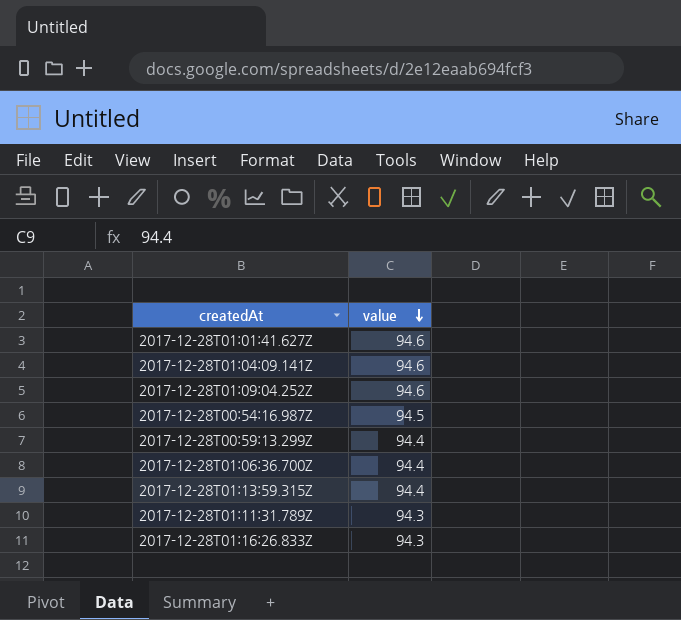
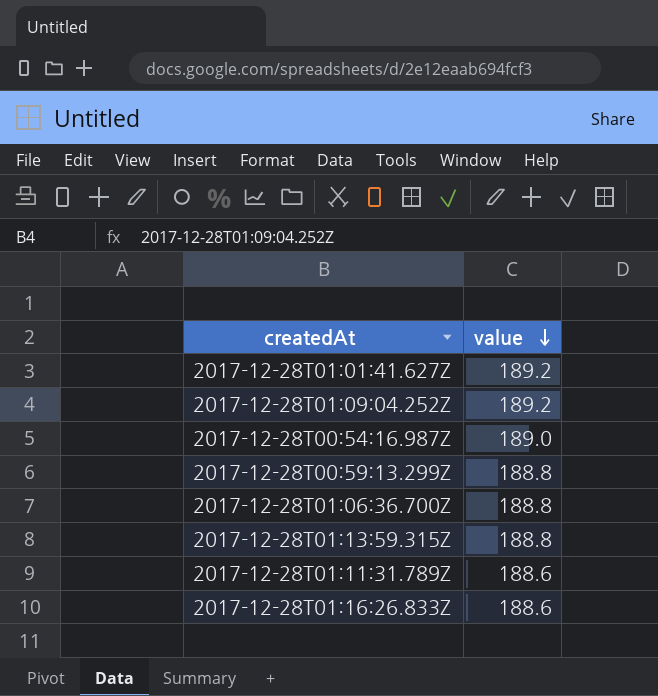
row 2017-12-28T01:04:09.141Z: 94.6 -> none
2017-12-28T01:01:41.627Z | value: 94.6 -> 189.2
2017-12-28T01:09:04.252Z | value: 94.6 -> 189.2
2017-12-28T00:54:16.987Z | value: 94.5 -> 189.0
2017-12-28T00:59:13.299Z | value: 94.4 -> 188.8
2017-12-28T01:06:36.700Z | value: 94.4 -> 188.8
2017-12-28T01:13:59.315Z | value: 94.4 -> 188.8
2017-12-28T01:11:31.789Z | value: 94.3 -> 188.6
2017-12-28T01:16:26.833Z | value: 94.3 -> 188.6

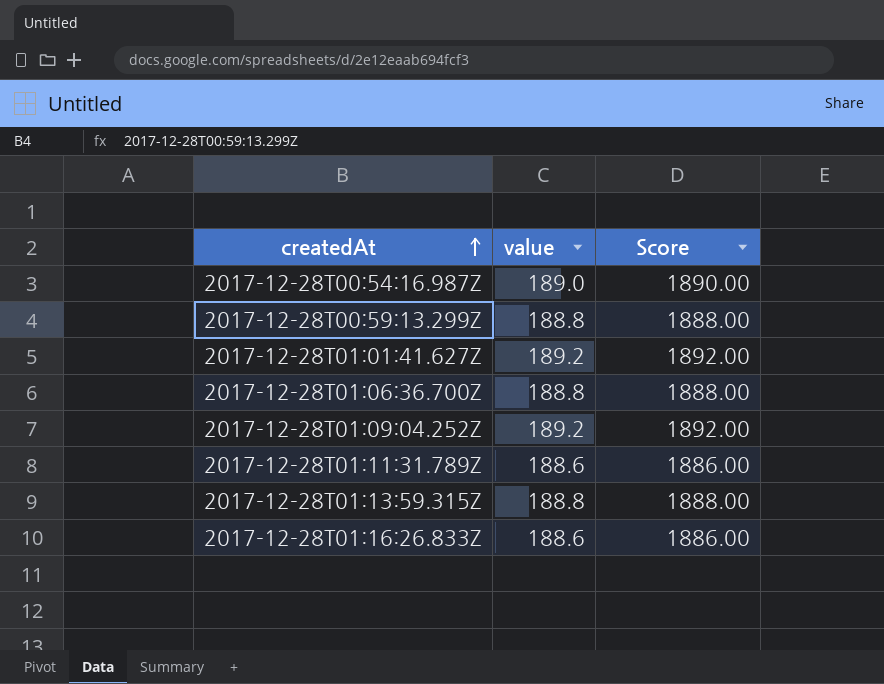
row order: value descending -> createdAt ascending
column Score | formula: none -> [value] * 10

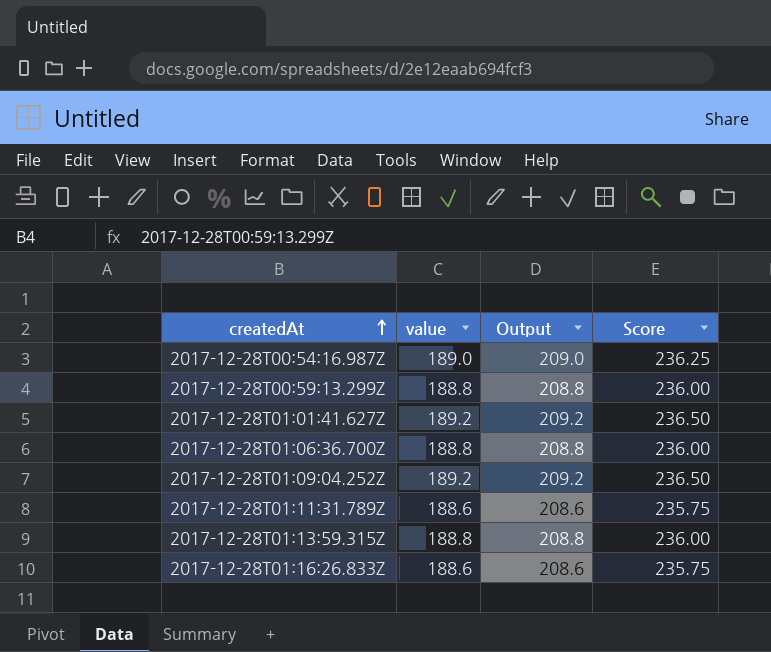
column Output | formula: none -> [value] + 20
column Score | formula: [value] * 10 -> [value] * 1.25

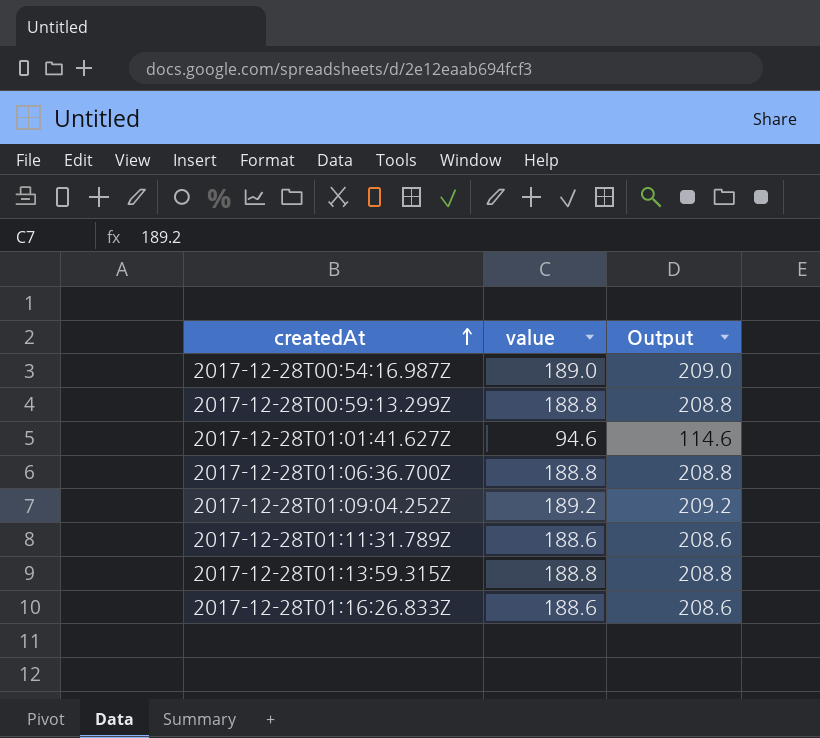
column Score | formula: [value] * 1.25 -> none
2017-12-28T01:01:41.627Z | value: 189.2 -> 94.6
2017-12-28T01:01:41.627Z | Output: 209.2 -> 114.6

